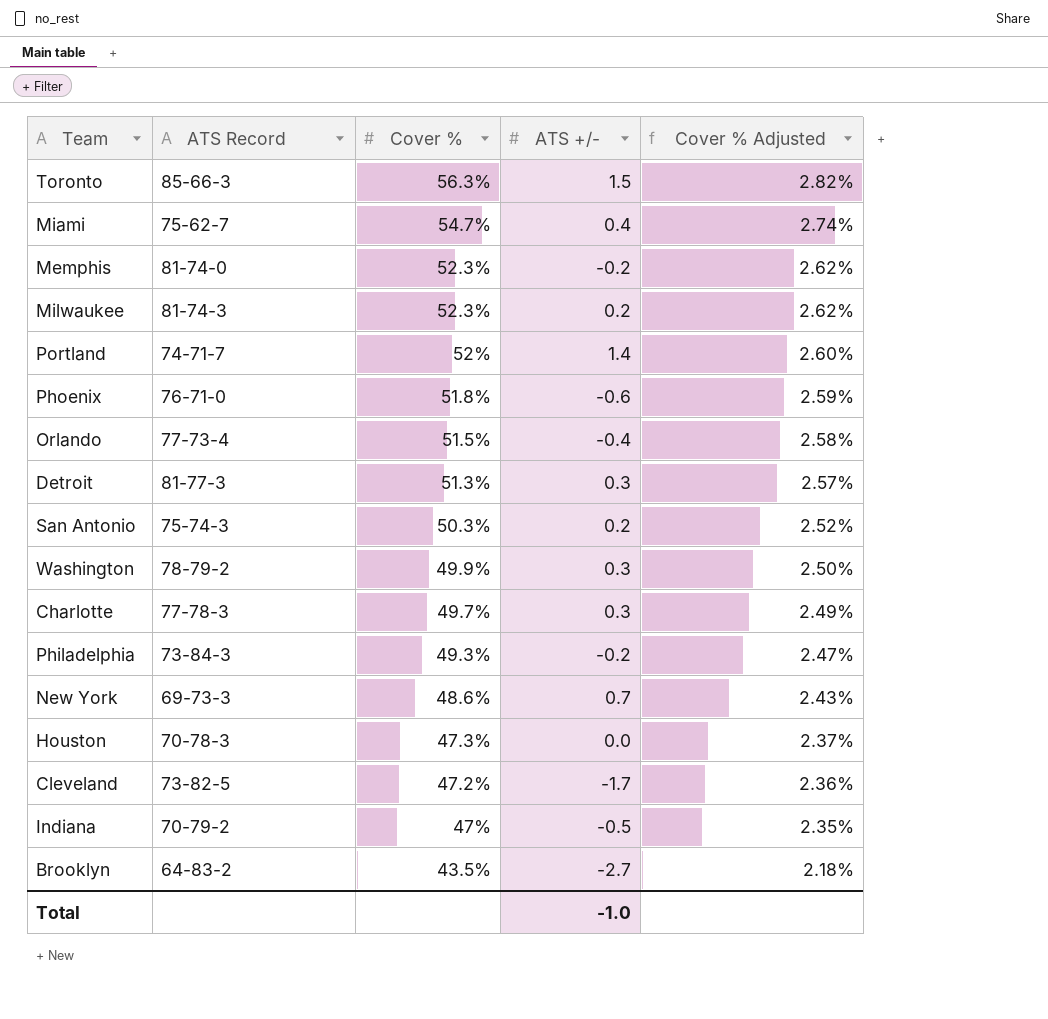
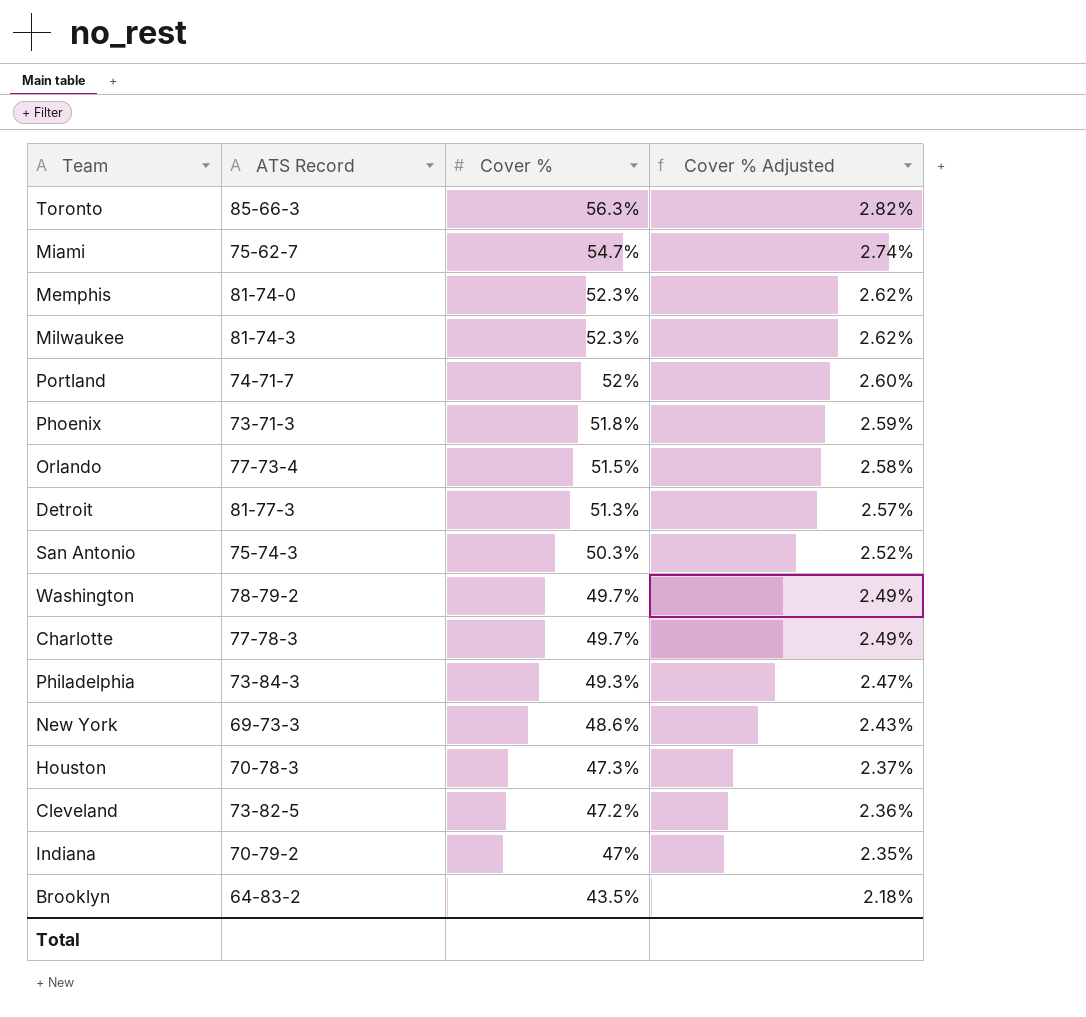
column ATS +/- | position: 4 -> none
Phoenix | ATS Record: 76-71-0 -> 73-71-3
Washington | Cover %: 49.9% -> 49.7%
Washington | Cover % Adjusted: 2.50% -> 2.49%

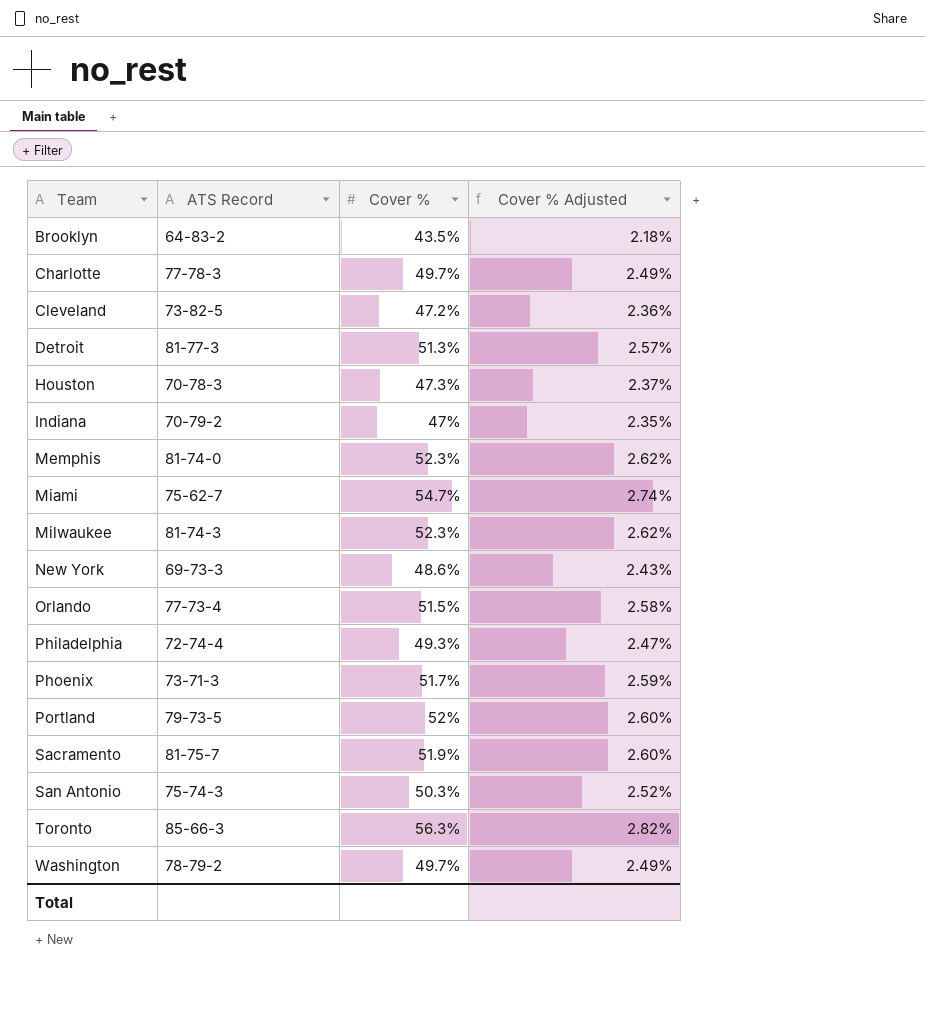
row order: Cover % descending -> Team ascending
Philadelphia | ATS Record: 73-84-3 -> 72-74-4
Phoenix | Cover %: 51.8% -> 51.7%
Portland | ATS Record: 74-71-7 -> 79-73-5
row Sacramento: none -> 81-75-7 | 51.9% | 2.60%

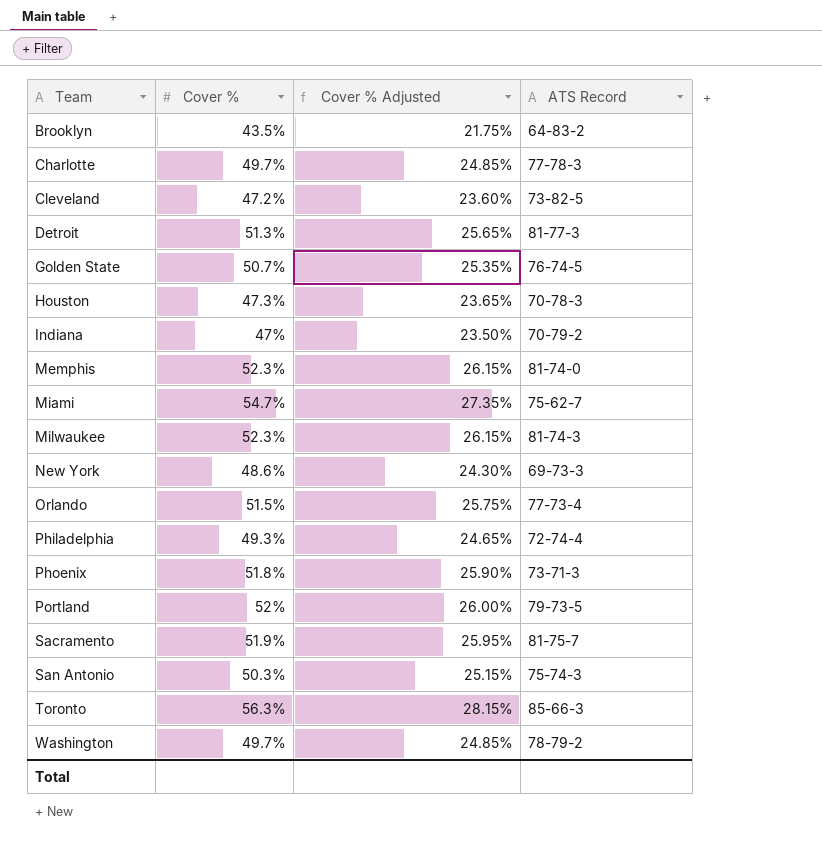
column Cover % Adjusted | formula: [Cover %] * 0.05 -> [Cover %] * 0.5
column ATS Record | position: 2 -> 4
row Golden State: none -> 50.7% | 25.35% | 76-74-5
Phoenix | Cover %: 51.7% -> 51.8%

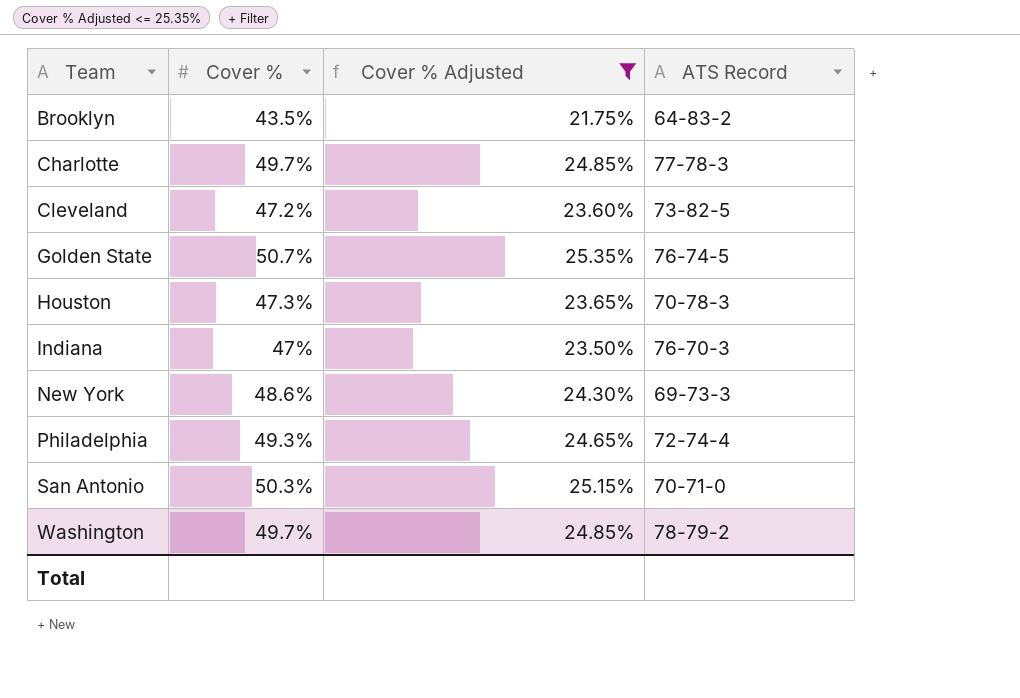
filter: none -> Cover % Adjusted <= 25.35%
Indiana | ATS Record: 70-79-2 -> 76-70-3
San Antonio | ATS Record: 75-74-3 -> 70-71-0

